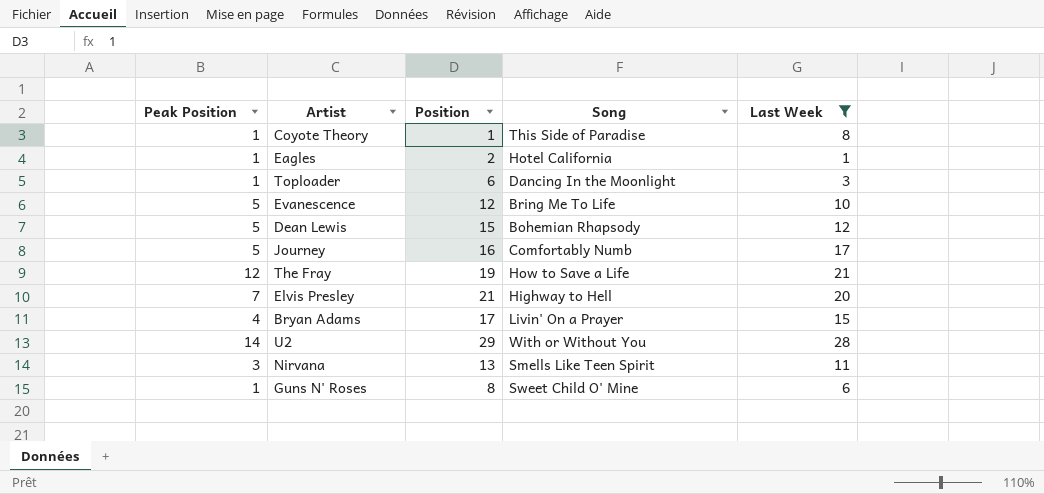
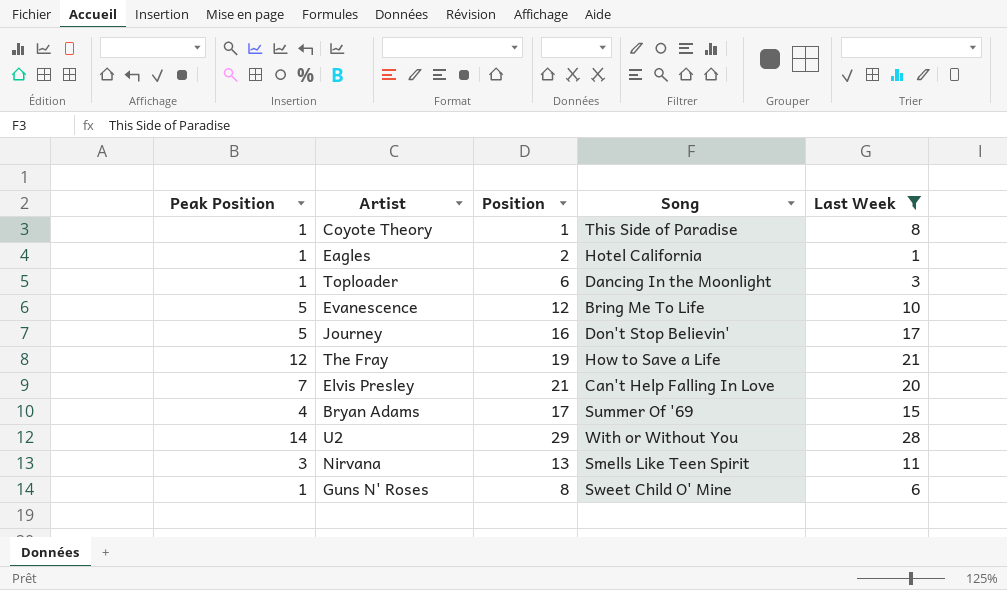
row Dean Lewis: 5 | 15 | Bohemian Rhapsody | 12 -> none
Journey | Song: Comfortably Numb -> Don't Stop Believin'
Elvis Presley | Song: Highway to Hell -> Can't Help Falling In Love
Bryan Adams | Song: Livin' On a Prayer -> Summer Of '69

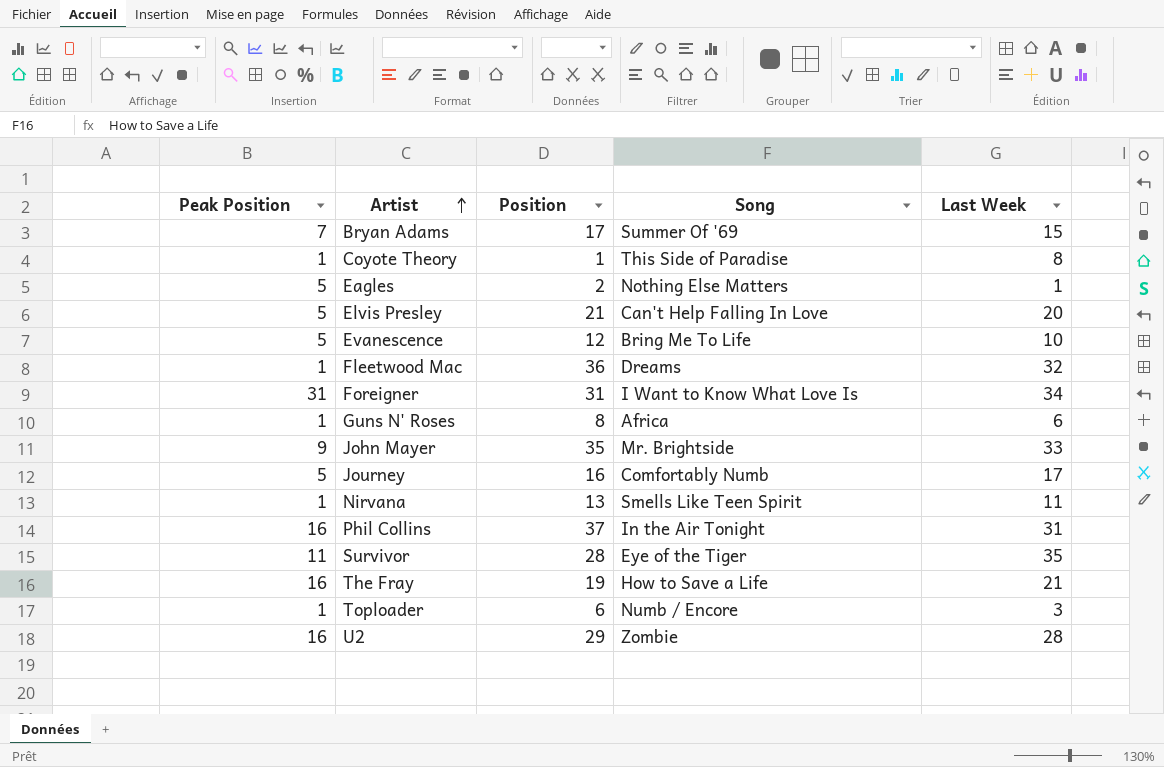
filter: Last Week <= 28 -> none
row order: none -> Artist ascending
Bryan Adams | Peak Position: 4 -> 7
Eagles | Peak Position: 1 -> 5
Eagles | Song: Hotel California -> Nothing Else Matters
Elvis Presley | Peak Position: 7 -> 5
Guns N' Roses | Song: Sweet Child O' Mine -> Africa
Journey | Song: Don't Stop Believin' -> Comfortably Numb
Nirvana | Peak Position: 3 -> 1
The Fray | Peak Position: 12 -> 16
Toploader | Song: Dancing In the Moonlight -> Numb / Encore
U2 | Peak Position: 14 -> 16
U2 | Song: With or Without You -> Zombie

